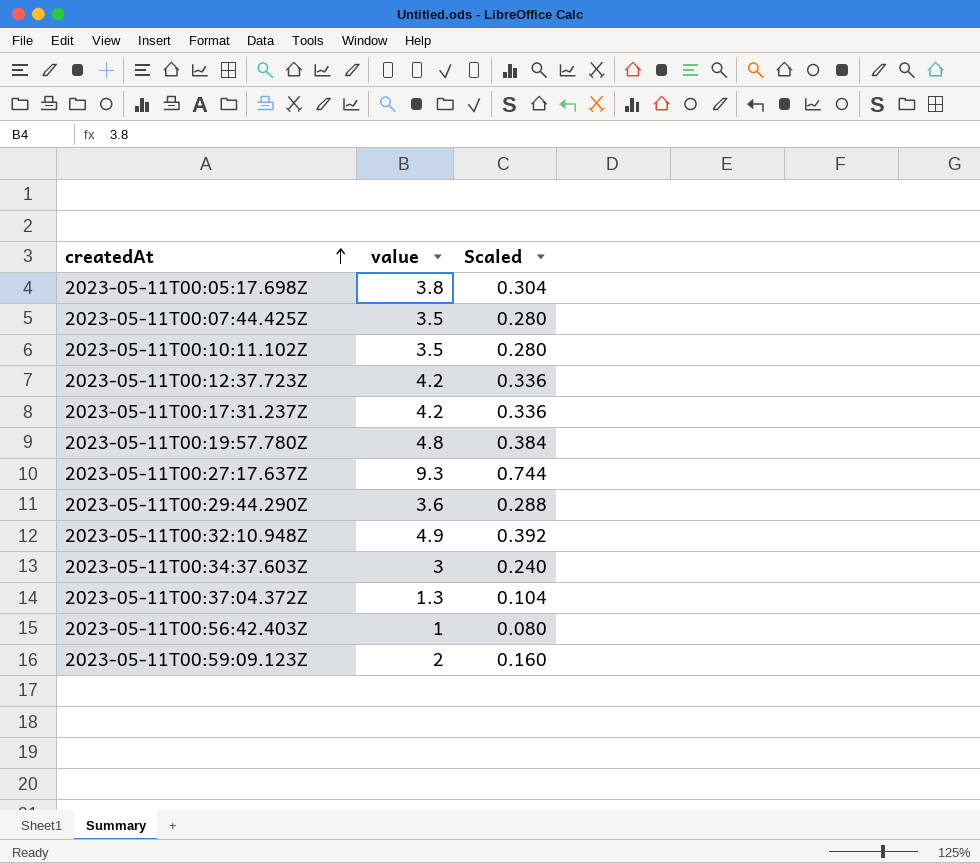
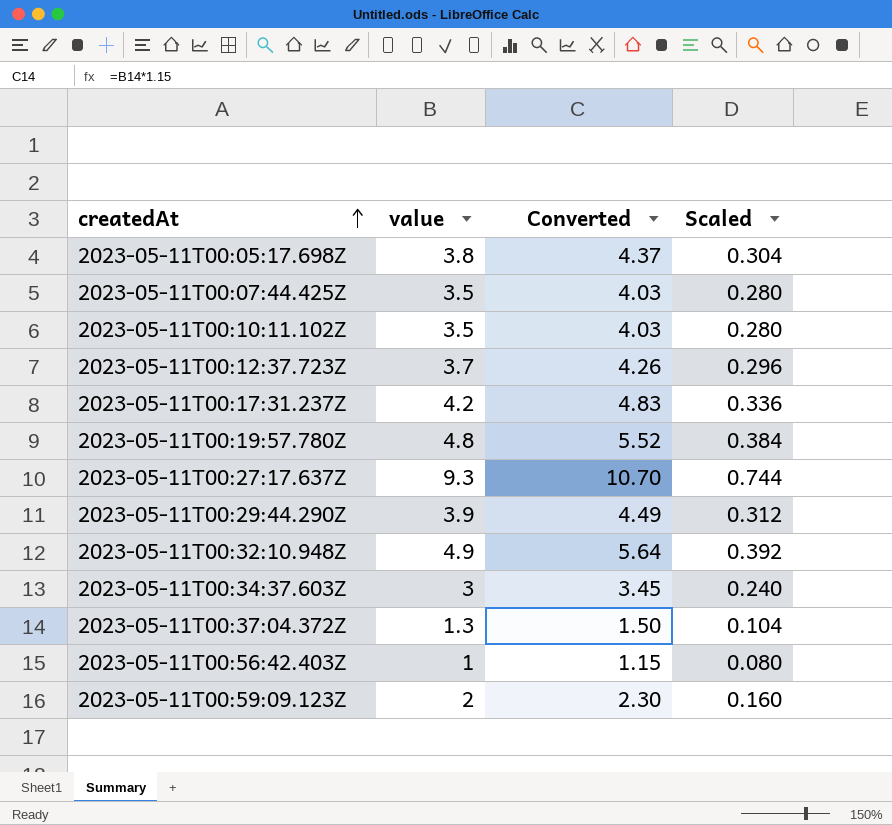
column Converted | formula: none -> [value] * 1.15
2023-05-11T00:12:37.723Z | value: 4.2 -> 3.7
2023-05-11T00:12:37.723Z | Scaled: 0.336 -> 0.296
2023-05-11T00:29:44.290Z | value: 3.6 -> 3.9
2023-05-11T00:29:44.290Z | Scaled: 0.288 -> 0.312

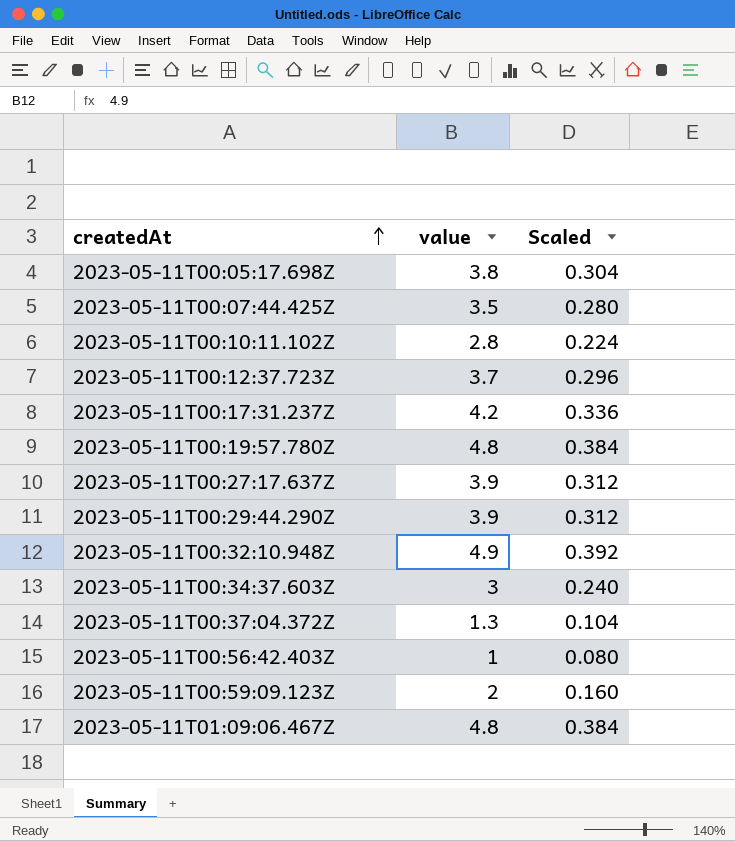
column Converted | formula: [value] * 1.15 -> none
2023-05-11T00:10:11.102Z | value: 3.5 -> 2.8
2023-05-11T00:10:11.102Z | Scaled: 0.280 -> 0.224
2023-05-11T00:27:17.637Z | value: 9.3 -> 3.9
2023-05-11T00:27:17.637Z | Scaled: 0.744 -> 0.312
row 2023-05-11T01:09:06.467Z: none -> 4.8 | 0.384

